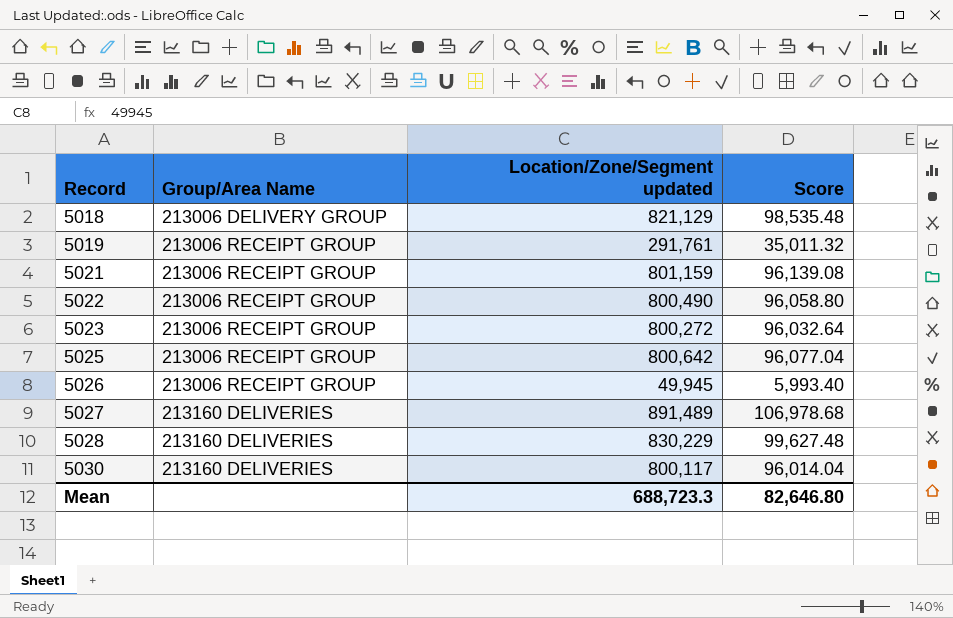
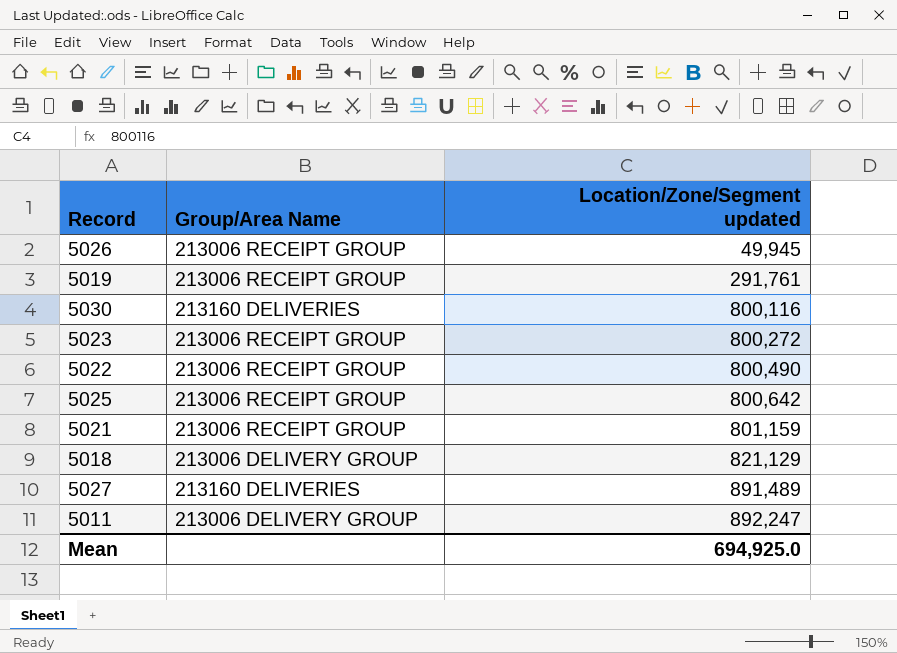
row order: Record ascending -> Location/Zone/Segment updated ascending
column Score | formula: [Location/Zone/Segment updated] * 0.12 -> none
row 5028: 213160 DELIVERIES | 830,229 | 99,627.48 -> none
5030 | Location/Zone/Segment updated: 800,117 -> 800,116
row 5011: none -> 213006 DELIVERY GROUP | 892,247
Mean | Location/Zone/Segment updated: 688,723.3 -> 694,925.0

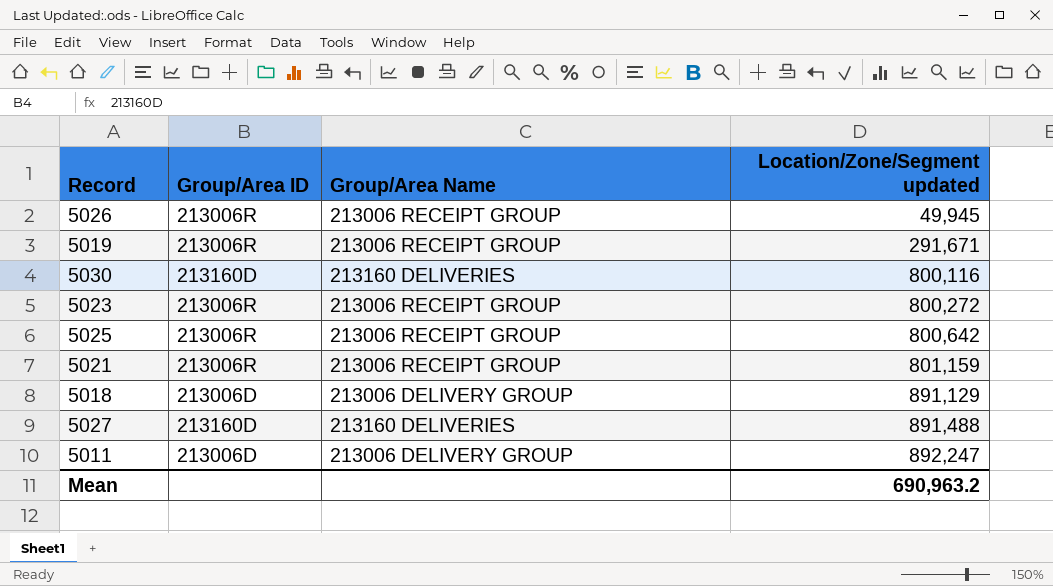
column Group/Area ID | position: none -> 2
row 5022: 213006 RECEIPT GROUP | 800,490 -> none
5019 | Location/Zone/Segment updated: 291,761 -> 291,671
5018 | Location/Zone/Segment updated: 821,129 -> 891,129
5027 | Location/Zone/Segment updated: 891,489 -> 891,488
Mean | Location/Zone/Segment updated: 694,925.0 -> 690,963.2

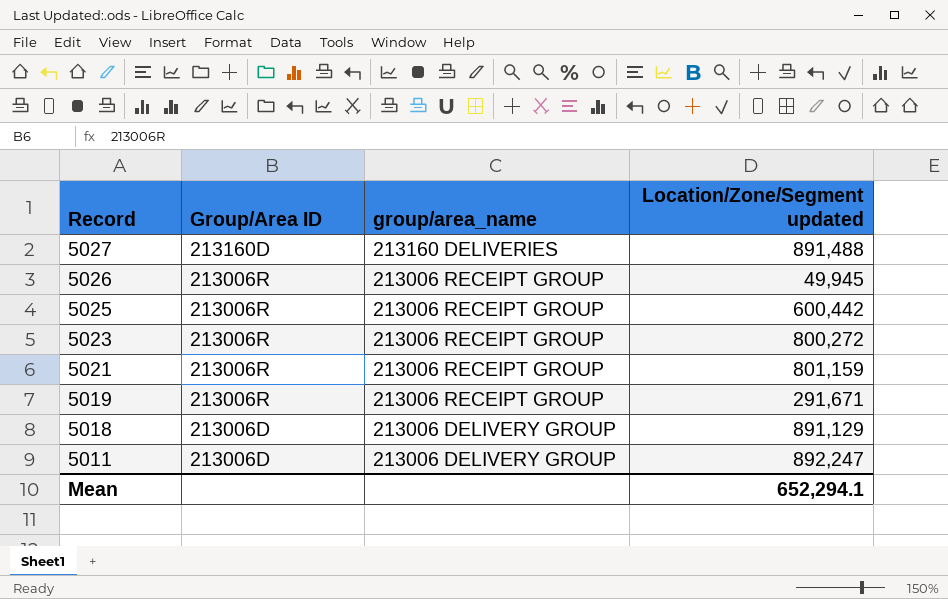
row order: Location/Zone/Segment updated ascending -> Record descending
column name: Group/Area Name -> group/area_name
row 5030: 213160D | 213160 DELIVERIES | 800,116 -> none
5025 | Location/Zone/Segment updated: 800,642 -> 600,442
Mean | Location/Zone/Segment updated: 690,963.2 -> 652,294.1

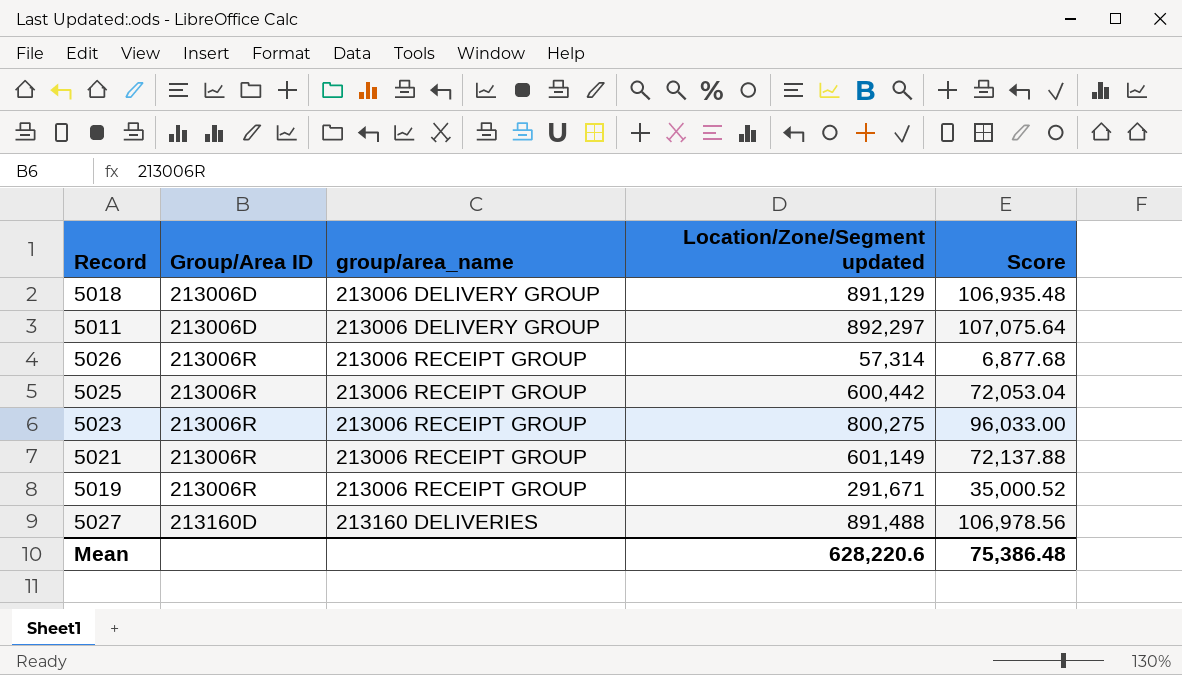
row order: Record descending -> Group/Area ID ascending
column Score | formula: none -> [Location/Zone/Segment updated] * 0.12
5011 | Location/Zone/Segment updated: 892,247 -> 892,297
5026 | Location/Zone/Segment updated: 49,945 -> 57,314
5023 | Location/Zone/Segment updated: 800,272 -> 800,275
5021 | Location/Zone/Segment updated: 801,159 -> 601,149
Mean | Location/Zone/Segment updated: 652,294.1 -> 628,220.6

